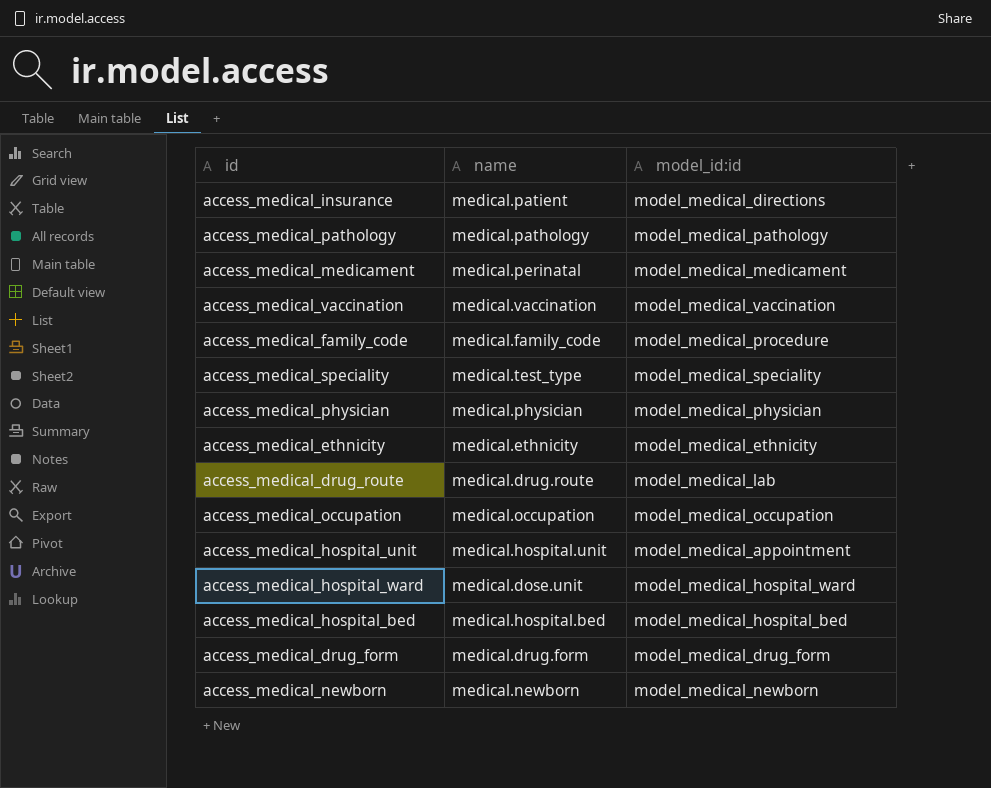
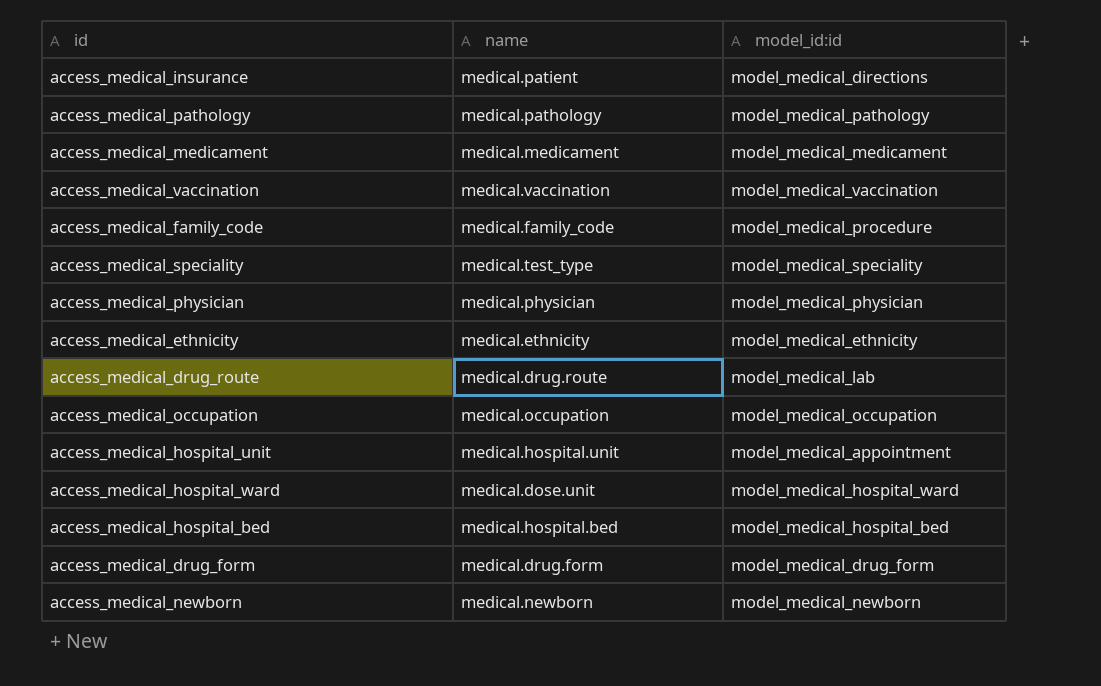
access_medical_medicament | name: medical.perinatal -> medical.medicament

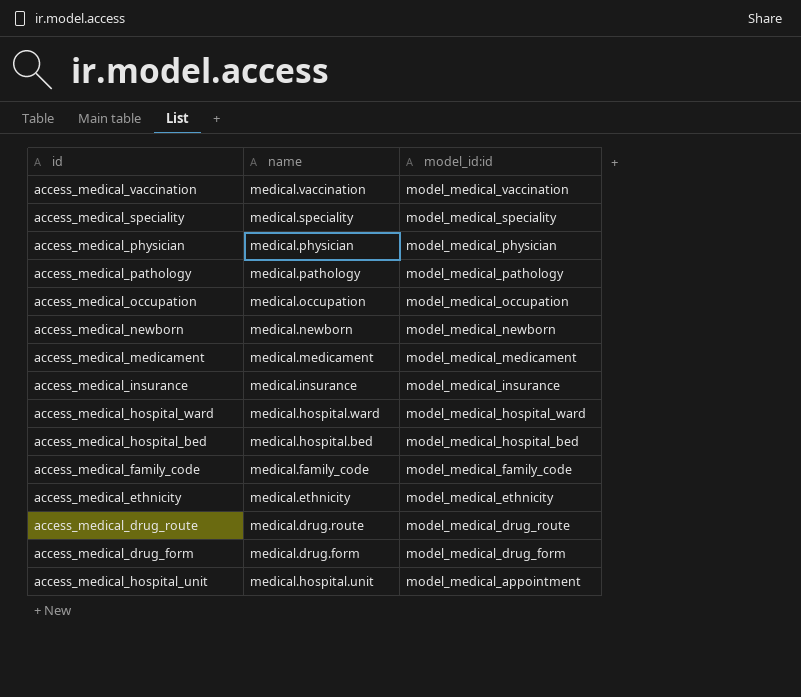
row order: none -> model_id:id descending
access_medical_speciality | name: medical.test_type -> medical.speciality
access_medical_insurance | name: medical.patient -> medical.insurance
access_medical_insurance | model_id:id: model_medical_directions -> model_medical_insurance
access_medical_hospital_ward | name: medical.dose.unit -> medical.hospital.ward
access_medical_family_code | model_id:id: model_medical_procedure -> model_medical_family_code
access_medical_drug_route | model_id:id: model_medical_lab -> model_medical_drug_route

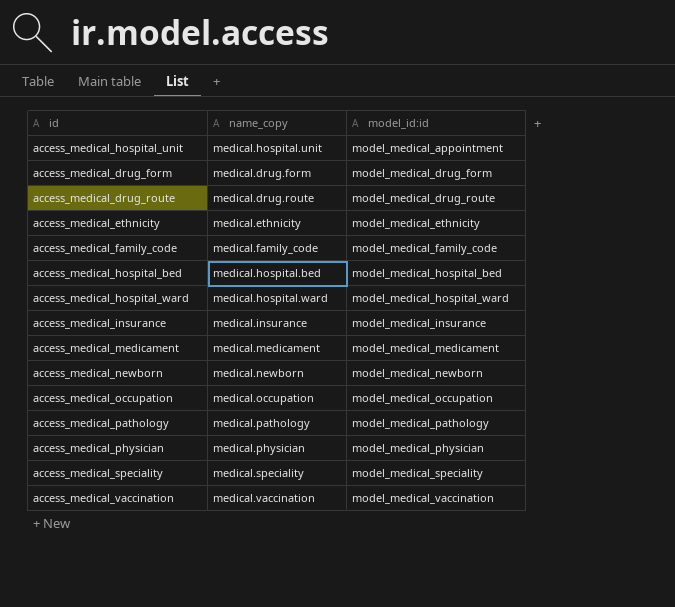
row order: model_id:id descending -> model_id:id ascending
column name: name -> name_copy

